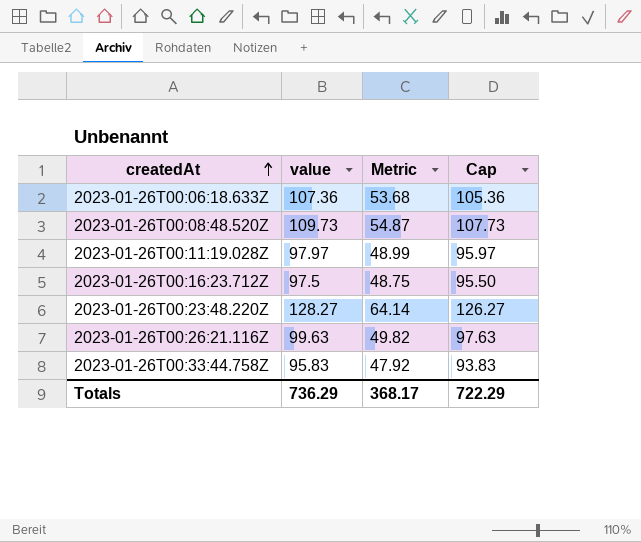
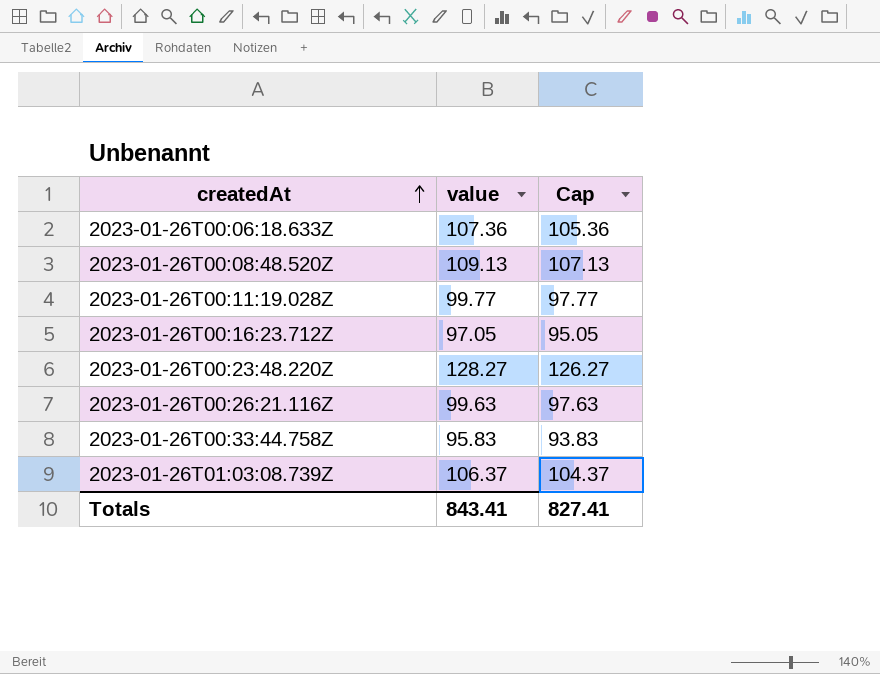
column Metric | formula: [value] * 0.5 -> none
2023-01-26T00:08:48.520Z | value: 109.73 -> 109.13
2023-01-26T00:08:48.520Z | Cap: 107.73 -> 107.13
2023-01-26T00:11:19.028Z | value: 97.97 -> 99.77
2023-01-26T00:11:19.028Z | Cap: 95.97 -> 97.77
2023-01-26T00:16:23.712Z | value: 97.5 -> 97.05
2023-01-26T00:16:23.712Z | Cap: 95.50 -> 95.05
row 2023-01-26T01:03:08.739Z: none -> 106.37 | 104.37
Totals | value: 736.29 -> 843.41
Totals | Cap: 722.29 -> 827.41

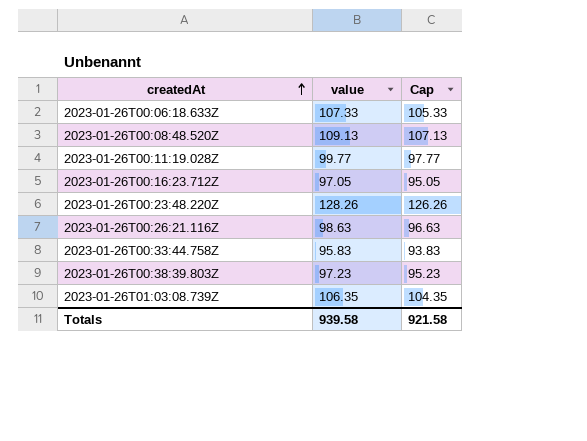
2023-01-26T00:06:18.633Z | value: 107.36 -> 107.33
2023-01-26T00:06:18.633Z | Cap: 105.36 -> 105.33
2023-01-26T00:23:48.220Z | value: 128.27 -> 128.26
2023-01-26T00:23:48.220Z | Cap: 126.27 -> 126.26
2023-01-26T00:26:21.116Z | value: 99.63 -> 98.63
2023-01-26T00:26:21.116Z | Cap: 97.63 -> 96.63
row 2023-01-26T00:38:39.803Z: none -> 97.23 | 95.23
2023-01-26T01:03:08.739Z | value: 106.37 -> 106.35
2023-01-26T01:03:08.739Z | Cap: 104.37 -> 104.35
Totals | value: 843.41 -> 939.58
Totals | Cap: 827.41 -> 921.58

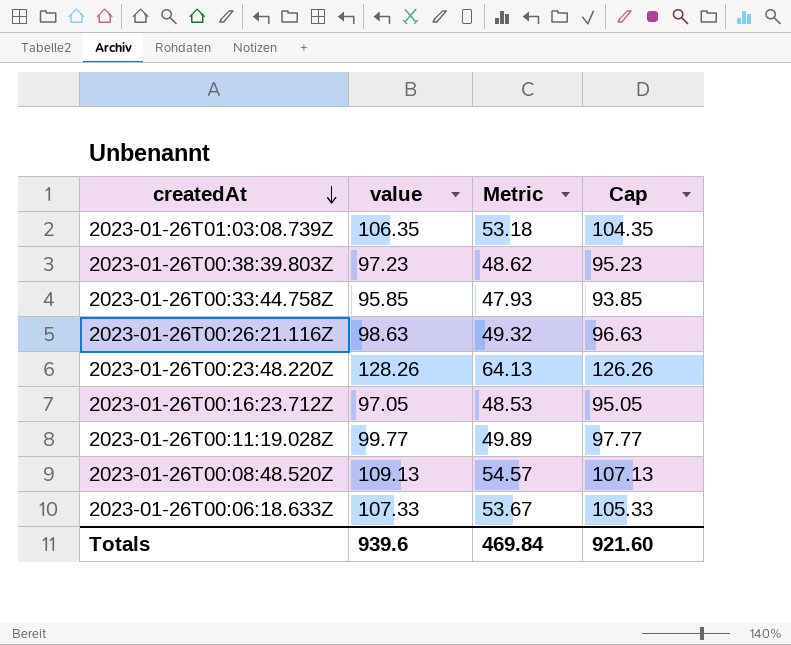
row order: createdAt ascending -> createdAt descending
column Metric | formula: none -> [value] * 0.5
2023-01-26T00:33:44.758Z | value: 95.83 -> 95.85
2023-01-26T00:33:44.758Z | Cap: 93.83 -> 93.85
Totals | value: 939.58 -> 939.6
Totals | Cap: 921.58 -> 921.60

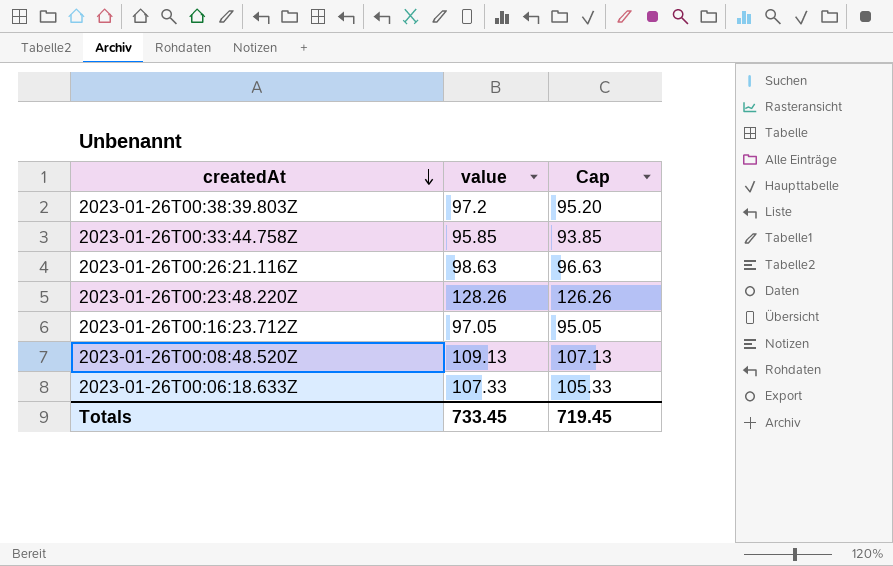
column Metric | formula: [value] * 0.5 -> none
row 2023-01-26T01:03:08.739Z: 106.35 | 53.18 | 104.35 -> none
row 2023-01-26T00:11:19.028Z: 99.77 | 49.89 | 97.77 -> none
2023-01-26T00:38:39.803Z | value: 97.23 -> 97.2
2023-01-26T00:38:39.803Z | Cap: 95.23 -> 95.20
Totals | value: 939.6 -> 733.45
Totals | Cap: 921.60 -> 719.45

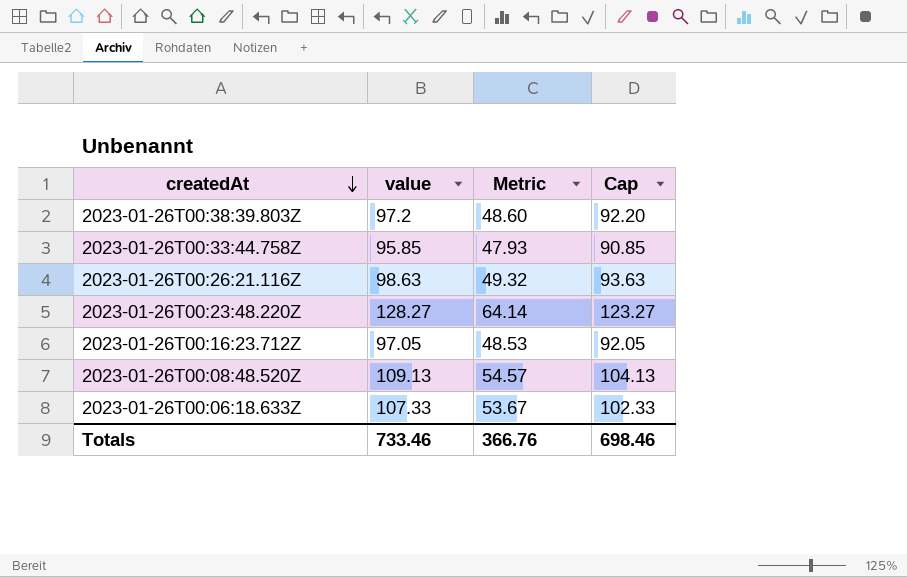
column Metric | formula: none -> [value] * 0.5
column Cap | formula: [value] - 2 -> [value] - 5
2023-01-26T00:23:48.220Z | value: 128.26 -> 128.27
Totals | value: 733.45 -> 733.46
Totals | Cap: 719.45 -> 698.46

